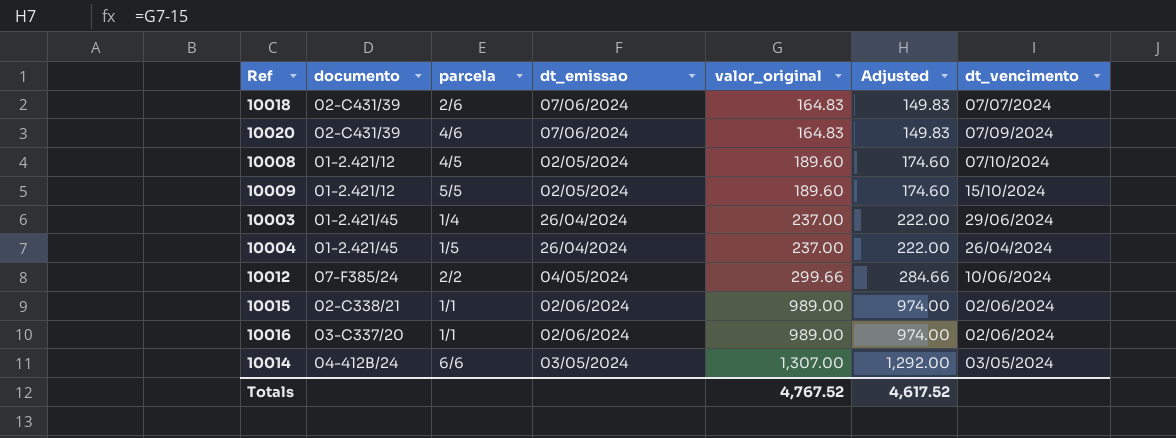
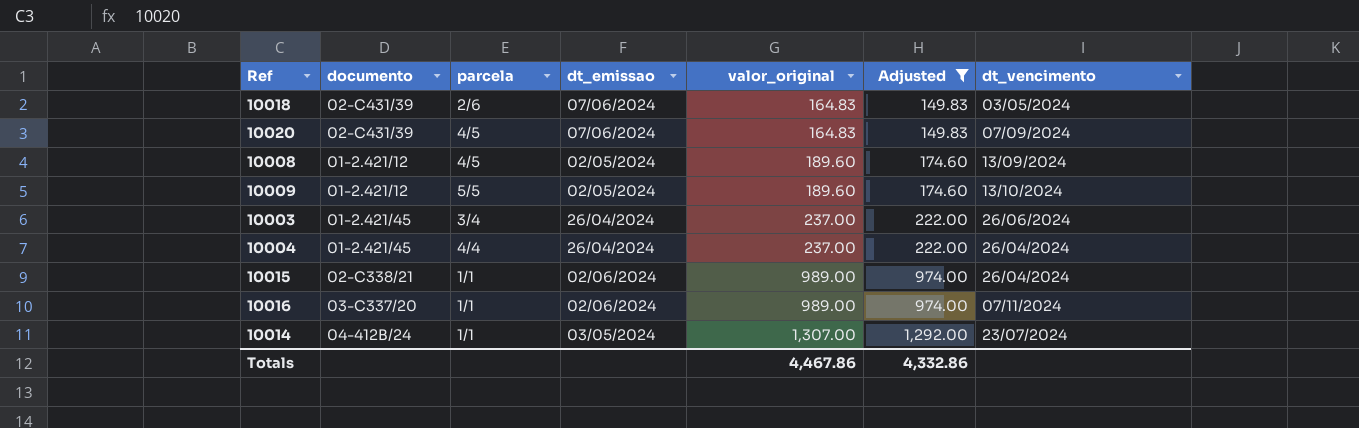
filter: none -> Adjusted != 284.66
10018 | dt_vencimento: 07/07/2024 -> 03/05/2024
10020 | parcela: 4/6 -> 4/5
10008 | dt_vencimento: 07/10/2024 -> 13/09/2024
10009 | dt_vencimento: 15/10/2024 -> 13/10/2024
10003 | parcela: 1/4 -> 3/4
10003 | dt_vencimento: 29/06/2024 -> 26/06/2024
10004 | parcela: 1/5 -> 4/4
10015 | dt_vencimento: 02/06/2024 -> 26/04/2024
10016 | dt_vencimento: 02/06/2024 -> 07/11/2024
10014 | parcela: 6/6 -> 1/1
10014 | dt_vencimento: 03/05/2024 -> 23/07/2024
Totals | valor_original: 4,767.52 -> 4,467.86
Totals | Adjusted: 4,617.52 -> 4,332.86

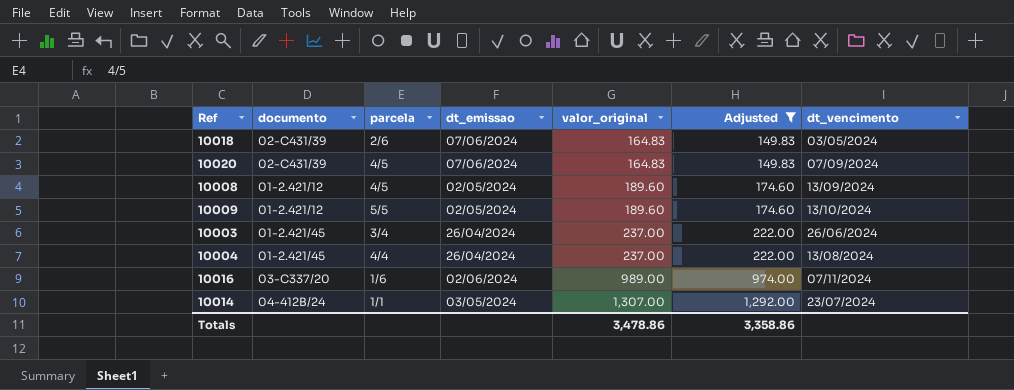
row 10015: 02-C338/21 | 1/1 | 02/06/2024 | 989.00 | 974.00 | 26/04/2024 -> none
10004 | dt_vencimento: 26/04/2024 -> 13/08/2024
10016 | parcela: 1/1 -> 1/6
Totals | valor_original: 4,467.86 -> 3,478.86
Totals | Adjusted: 4,332.86 -> 3,358.86

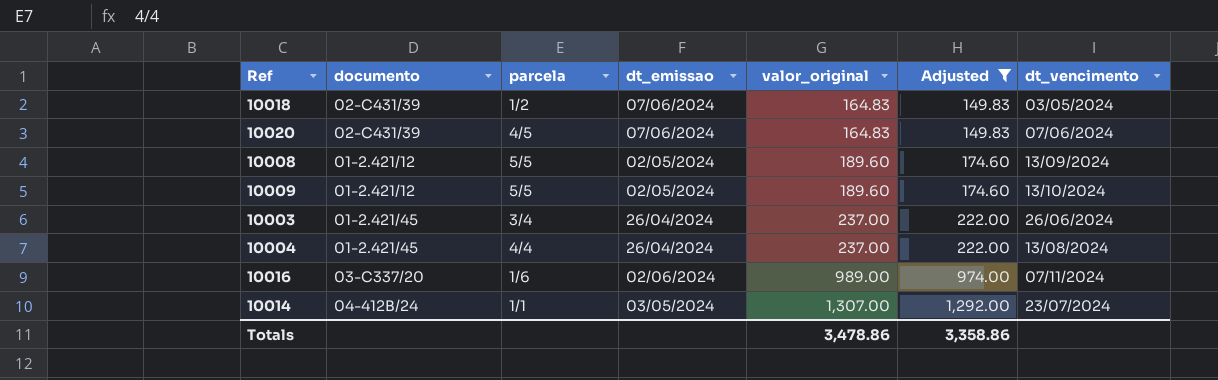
10018 | parcela: 2/6 -> 1/2
10020 | dt_vencimento: 07/09/2024 -> 07/06/2024
10008 | parcela: 4/5 -> 5/5

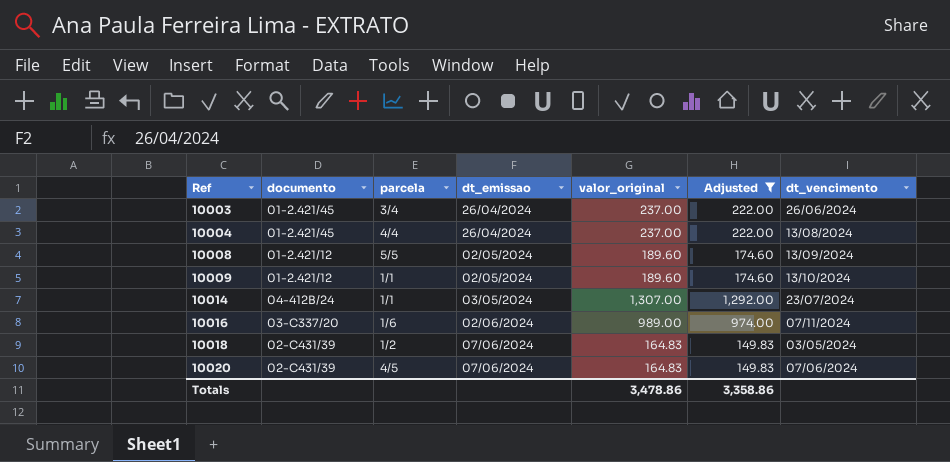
row order: valor_original ascending -> Ref ascending
10009 | parcela: 5/5 -> 1/1

